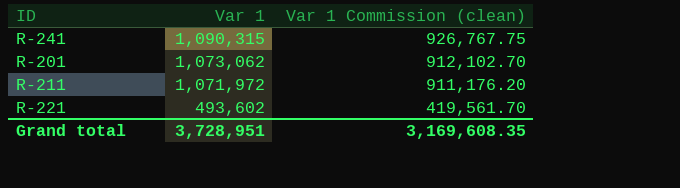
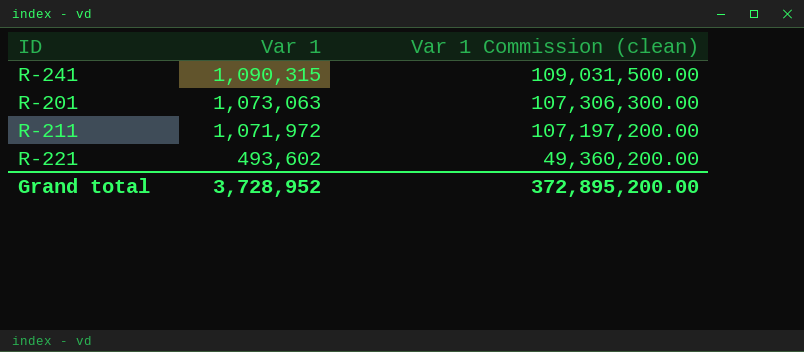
column Var 1 Commission (clean) | formula: [Var 1] * 0.85 -> [Var 1] * 100
R-201 | Var 1: 1,073,062 -> 1,073,063
Grand total | Var 1: 3,728,951 -> 3,728,952
Grand total | Var 1 Commission (clean): 3,169,608.35 -> 372,895,200.00

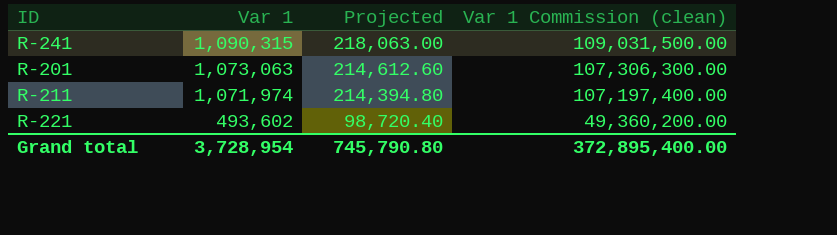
column Projected | formula: none -> [Var 1] * 0.2
R-211 | Var 1: 1,071,972 -> 1,071,974
R-211 | Var 1 Commission (clean): 107,197,200.00 -> 107,197,400.00
Grand total | Var 1: 3,728,952 -> 3,728,954
Grand total | Var 1 Commission (clean): 372,895,200.00 -> 372,895,400.00

